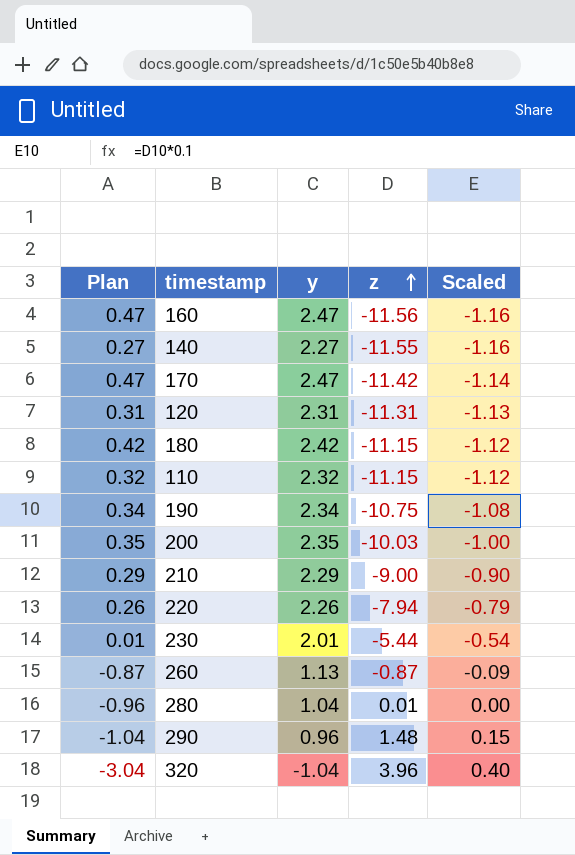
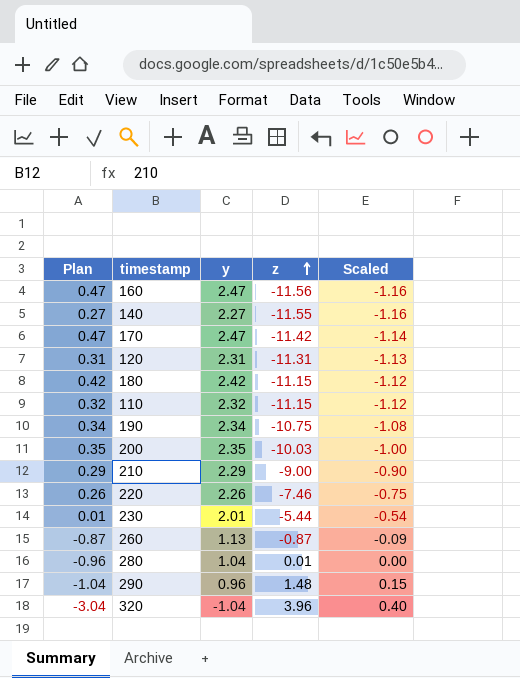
220 | z: -7.94 -> -7.46
220 | Scaled: -0.79 -> -0.75

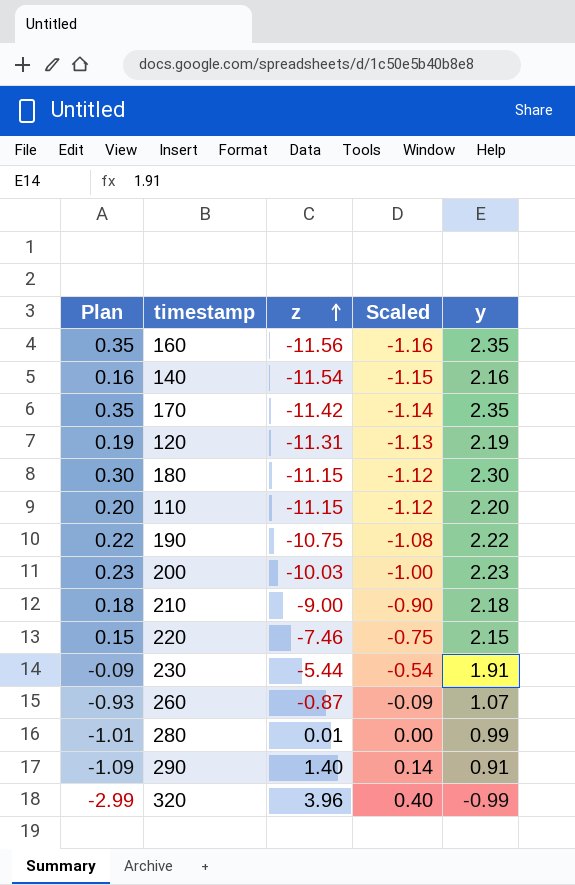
column y | position: 3 -> 5
160 | Plan: 0.47 -> 0.35
160 | y: 2.47 -> 2.35
140 | Plan: 0.27 -> 0.16
140 | z: -11.55 -> -11.54
140 | Scaled: -1.16 -> -1.15
140 | y: 2.27 -> 2.16
170 | Plan: 0.47 -> 0.35
170 | y: 2.47 -> 2.35
120 | Plan: 0.31 -> 0.19
120 | y: 2.31 -> 2.19
180 | Plan: 0.42 -> 0.30
180 | y: 2.42 -> 2.30
110 | Plan: 0.32 -> 0.20
110 | y: 2.32 -> 2.20
190 | Plan: 0.34 -> 0.22
190 | y: 2.34 -> 2.22
200 | Plan: 0.35 -> 0.23
200 | y: 2.35 -> 2.23
210 | Plan: 0.29 -> 0.18
210 | y: 2.29 -> 2.18
220 | Plan: 0.26 -> 0.15
220 | y: 2.26 -> 2.15
230 | Plan: 0.01 -> -0.09
230 | y: 2.01 -> 1.91
260 | Plan: -0.87 -> -0.93
260 | y: 1.13 -> 1.07
280 | Plan: -0.96 -> -1.01
280 | y: 1.04 -> 0.99
290 | Plan: -1.04 -> -1.09
290 | z: 1.48 -> 1.40
290 | Scaled: 0.15 -> 0.14
290 | y: 0.96 -> 0.91
320 | Plan: -3.04 -> -2.99
320 | y: -1.04 -> -0.99

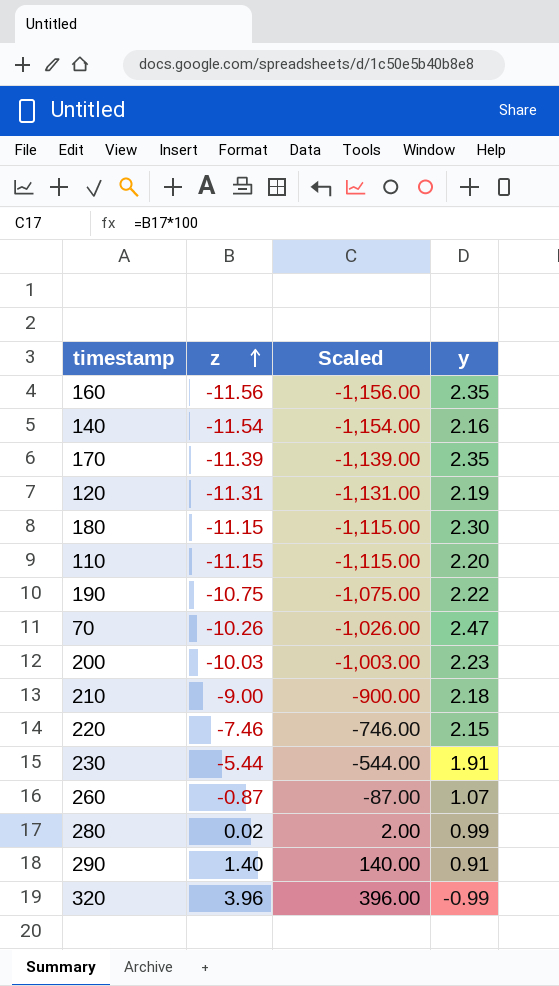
column Plan | formula: [y] - 2 -> none
column Scaled | formula: [z] * 0.1 -> [z] * 100
170 | z: -11.42 -> -11.39
row 70: none -> -10.26 | -1,026.00 | 2.47
280 | z: 0.01 -> 0.02

